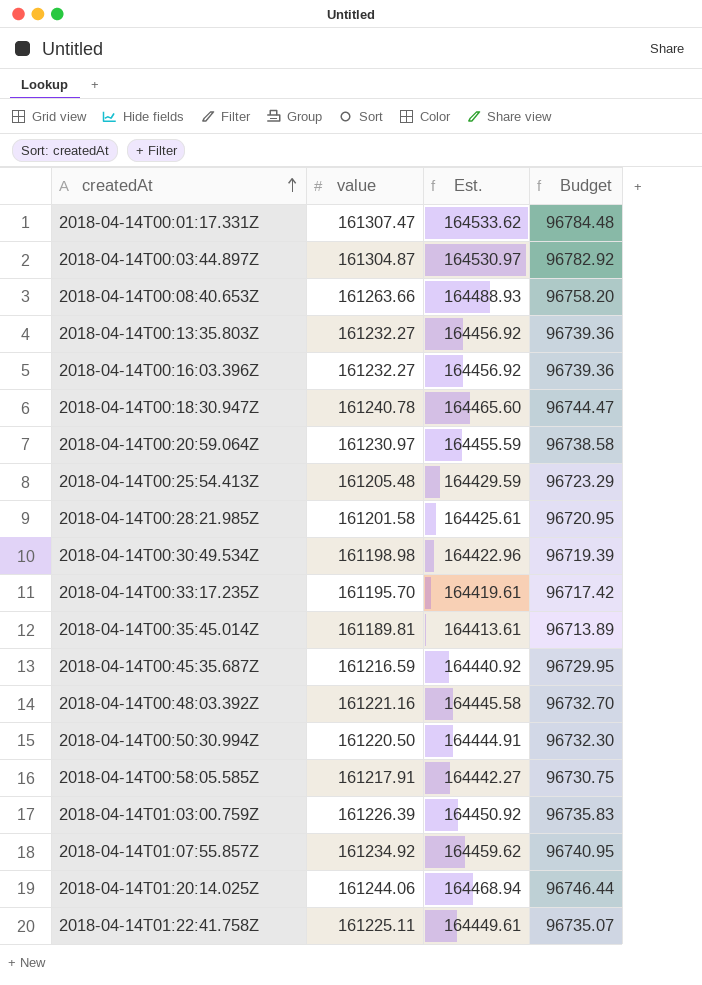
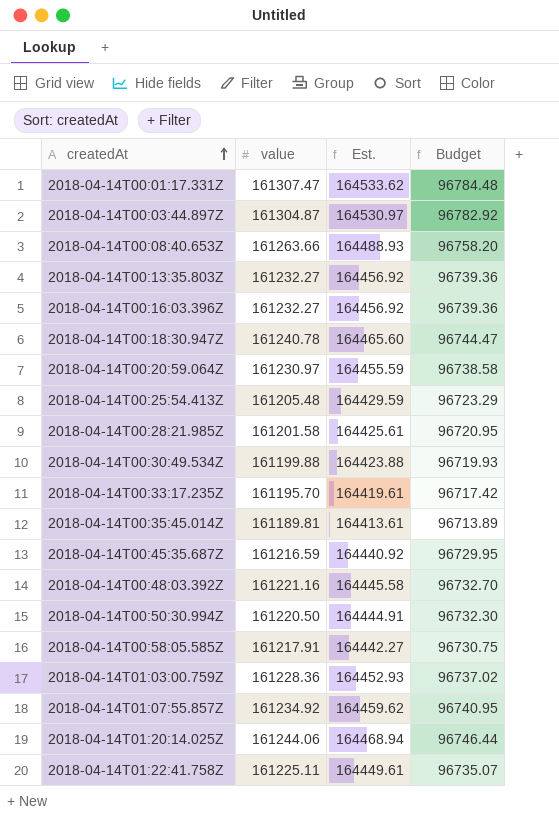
2018-04-14T00:30:49.534Z | value: 161198.98 -> 161199.88
2018-04-14T00:30:49.534Z | Est.: 164422.96 -> 164423.88
2018-04-14T00:30:49.534Z | Budget: 96719.39 -> 96719.93
2018-04-14T01:03:00.759Z | value: 161226.39 -> 161228.36
2018-04-14T01:03:00.759Z | Est.: 164450.92 -> 164452.93
2018-04-14T01:03:00.759Z | Budget: 96735.83 -> 96737.02

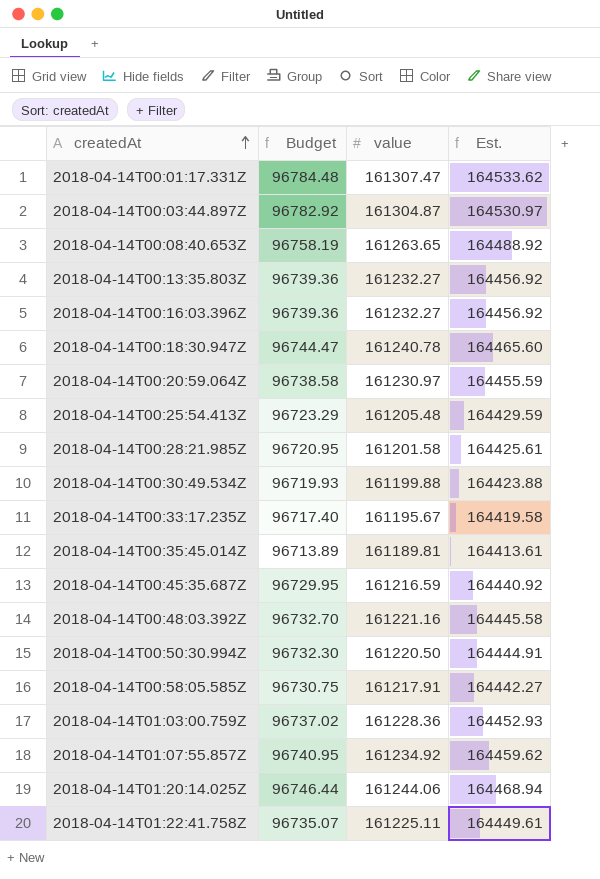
column Budget | position: 4 -> 2
2018-04-14T00:08:40.653Z | Budget: 96758.20 -> 96758.19
2018-04-14T00:08:40.653Z | value: 161263.66 -> 161263.65
2018-04-14T00:08:40.653Z | Est.: 164488.93 -> 164488.92
2018-04-14T00:33:17.235Z | Budget: 96717.42 -> 96717.40
2018-04-14T00:33:17.235Z | value: 161195.70 -> 161195.67
2018-04-14T00:33:17.235Z | Est.: 164419.61 -> 164419.58

